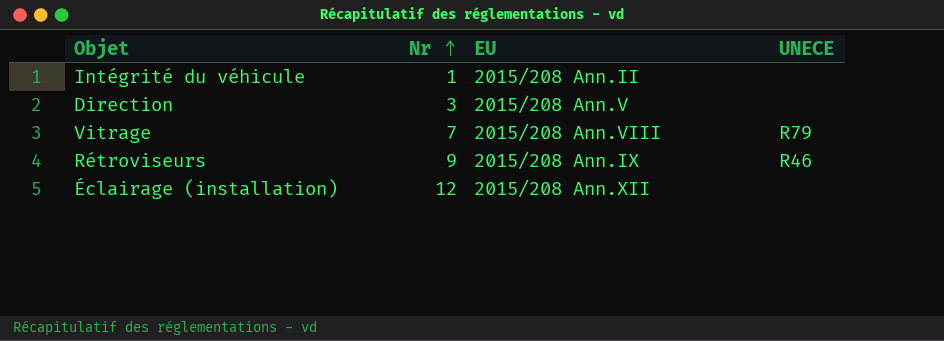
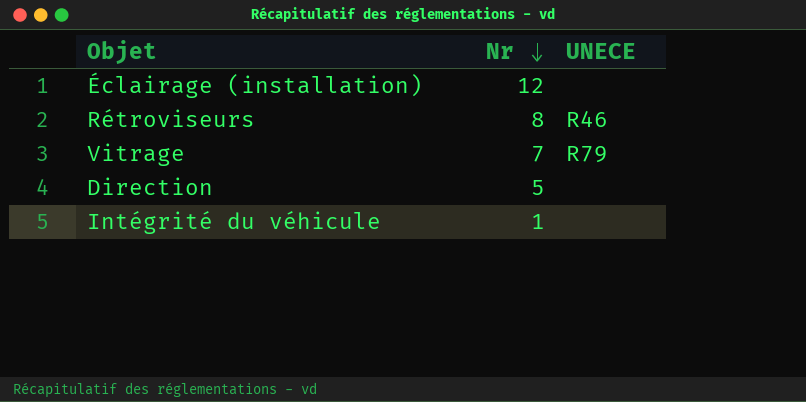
row order: Nr ascending -> Nr descending
column EU | position: 3 -> none
Rétroviseurs | Nr: 9 -> 8
Direction | Nr: 3 -> 5

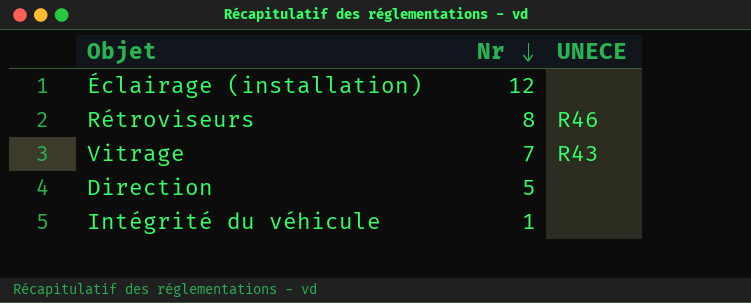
Vitrage | UNECE: R79 -> R43

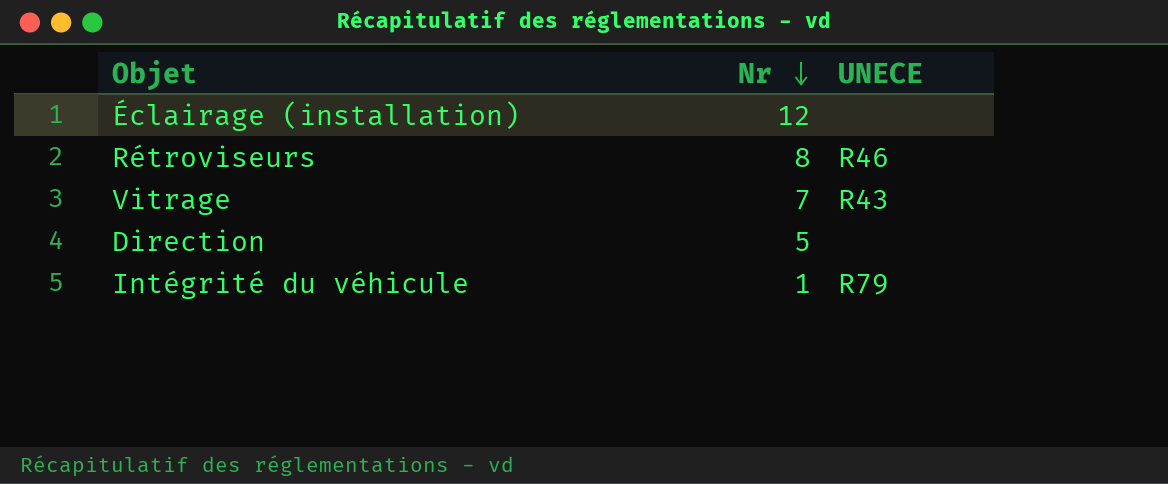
Intégrité du véhicule | UNECE: none -> R79

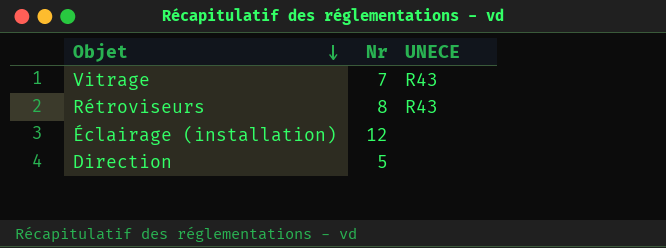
row order: Nr descending -> Objet descending
row Intégrité du véhicule: 1 | R79 -> none
Rétroviseurs | UNECE: R46 -> R43

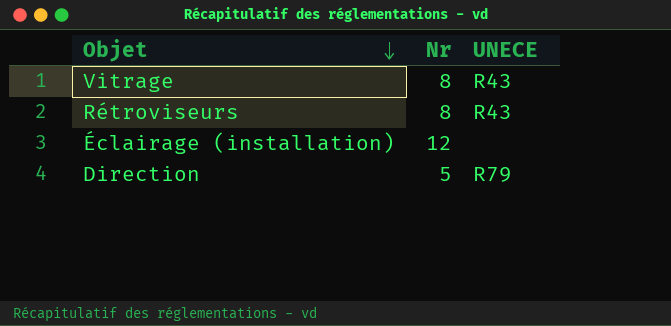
Vitrage | Nr: 7 -> 8
Direction | UNECE: none -> R79

